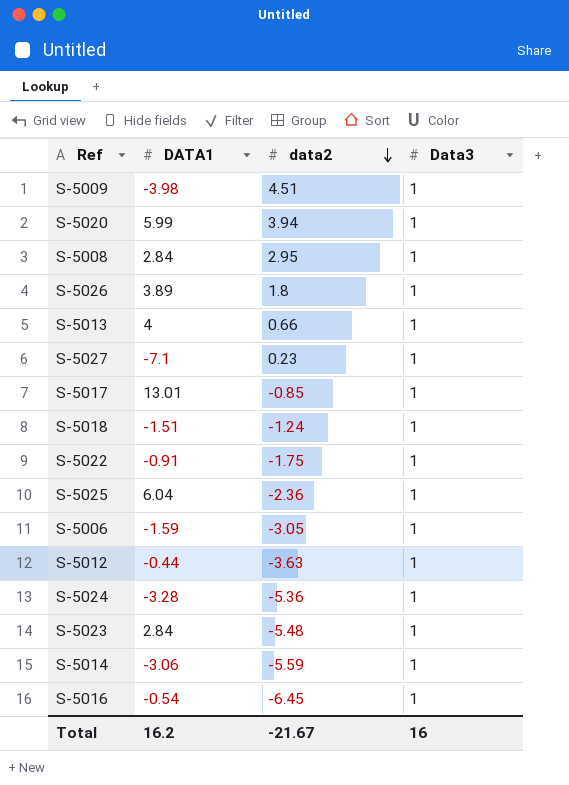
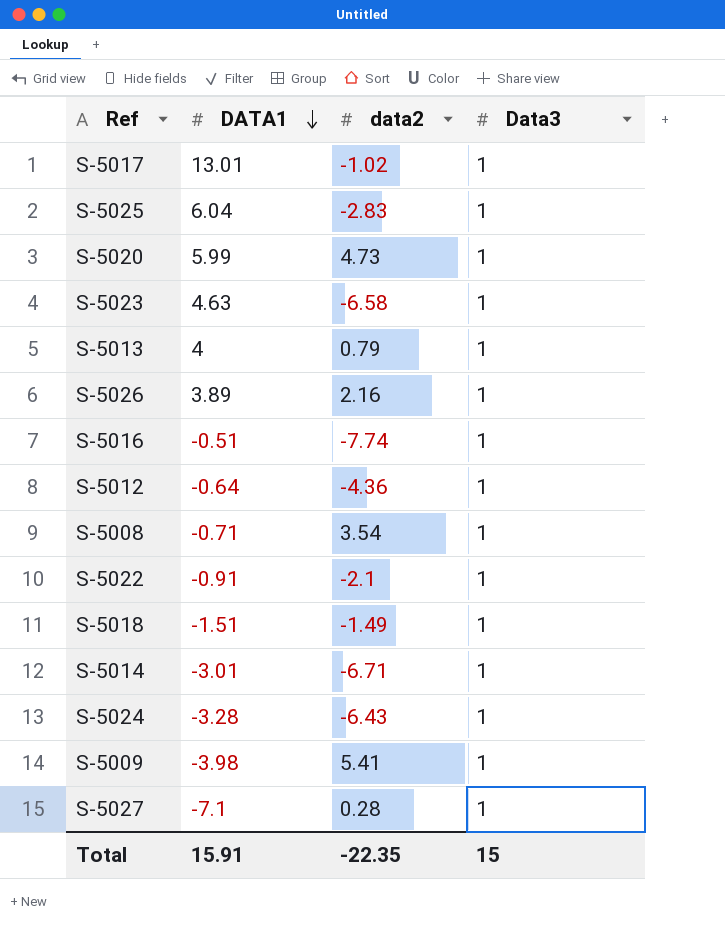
row order: data2 descending -> DATA1 descending
row S-5006: -1.59 | -3.05 | 1 -> none
S-5017 | data2: -0.85 -> -1.02
S-5025 | data2: -2.36 -> -2.83
S-5020 | data2: 3.94 -> 4.73
S-5023 | DATA1: 2.84 -> 4.63
S-5023 | data2: -5.48 -> -6.58
S-5013 | data2: 0.66 -> 0.79
S-5026 | data2: 1.8 -> 2.16
S-5016 | DATA1: -0.54 -> -0.51
S-5016 | data2: -6.45 -> -7.74
S-5012 | DATA1: -0.44 -> -0.64
S-5012 | data2: -3.63 -> -4.36
S-5008 | DATA1: 2.84 -> -0.71
S-5008 | data2: 2.95 -> 3.54
S-5022 | data2: -1.75 -> -2.1
S-5018 | data2: -1.24 -> -1.49
S-5014 | DATA1: -3.06 -> -3.01
S-5014 | data2: -5.59 -> -6.71
S-5024 | data2: -5.36 -> -6.43
S-5009 | data2: 4.51 -> 5.41
S-5027 | data2: 0.23 -> 0.28
Total | DATA1: 16.2 -> 15.91
Total | data2: -21.67 -> -22.35
Total | Data3: 16 -> 15

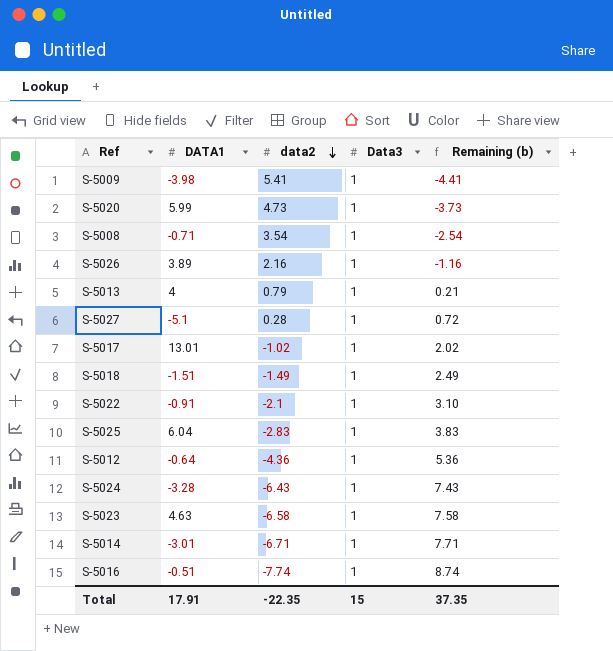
row order: DATA1 descending -> data2 descending
column Remaining (b) | formula: none -> [Data3] - [data2]
S-5027 | DATA1: -7.1 -> -5.1
Total | DATA1: 15.91 -> 17.91

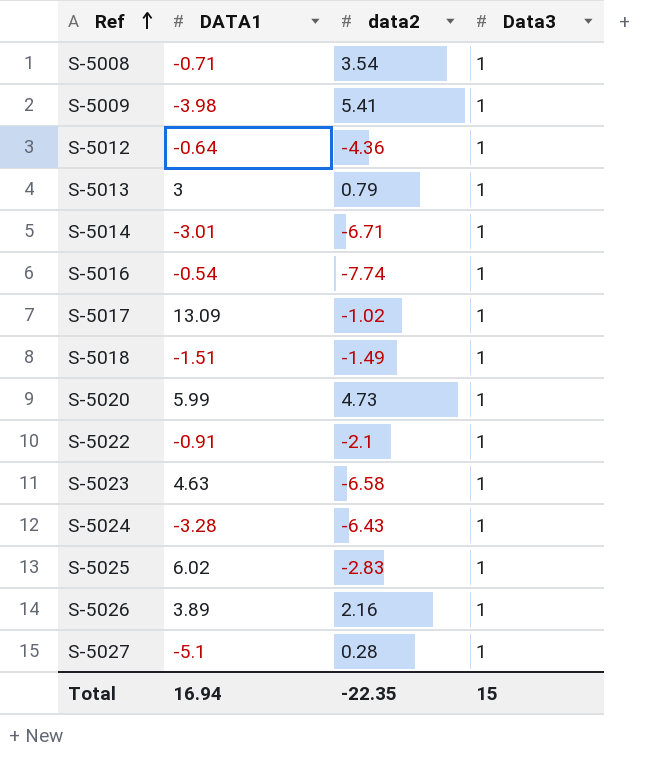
row order: data2 descending -> Ref ascending
column Remaining (b) | formula: [Data3] - [data2] -> none
S-5013 | DATA1: 4 -> 3
S-5016 | DATA1: -0.51 -> -0.54
S-5017 | DATA1: 13.01 -> 13.09
S-5025 | DATA1: 6.04 -> 6.02
Total | DATA1: 17.91 -> 16.94

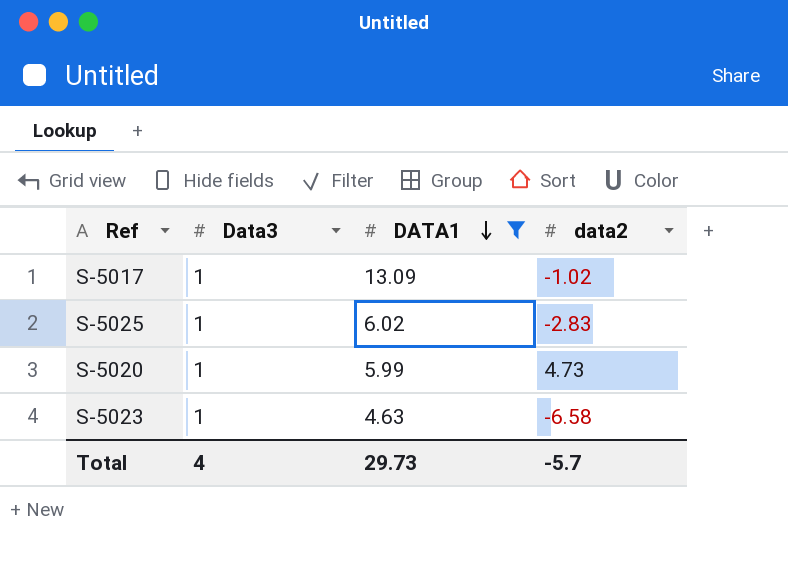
filter: none -> DATA1 >= 4.63
row order: Ref ascending -> DATA1 descending
column Data3 | position: 4 -> 2
Total | Data3: 15 -> 4
Total | DATA1: 16.94 -> 29.73
Total | data2: -22.35 -> -5.7

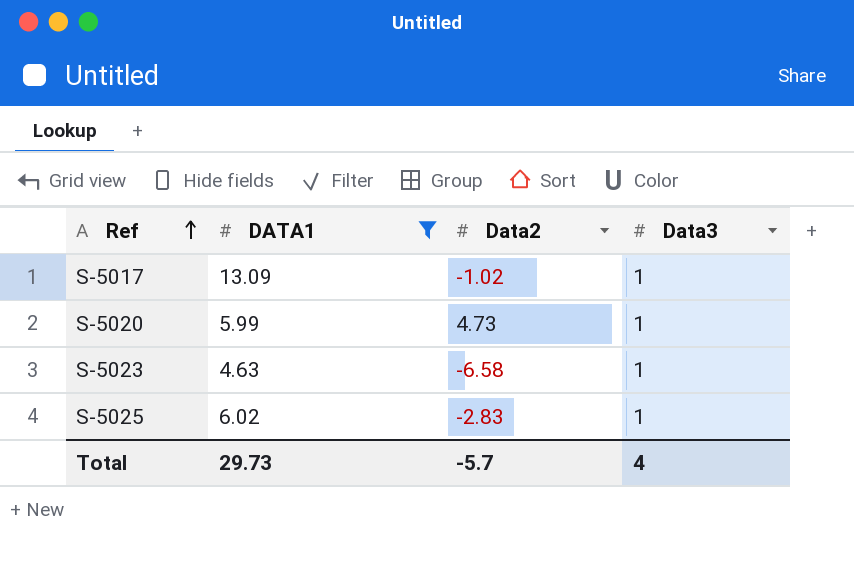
row order: DATA1 descending -> Ref ascending
column name: data2 -> Data2
column Data3 | position: 2 -> 4

